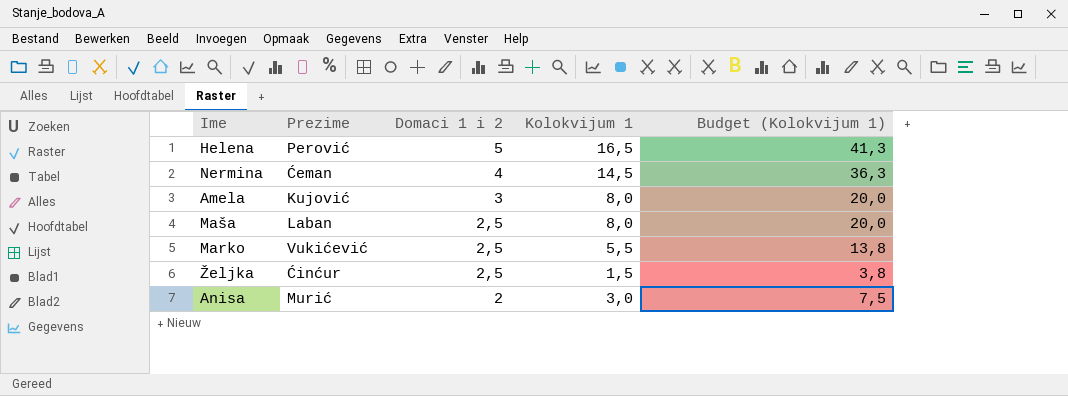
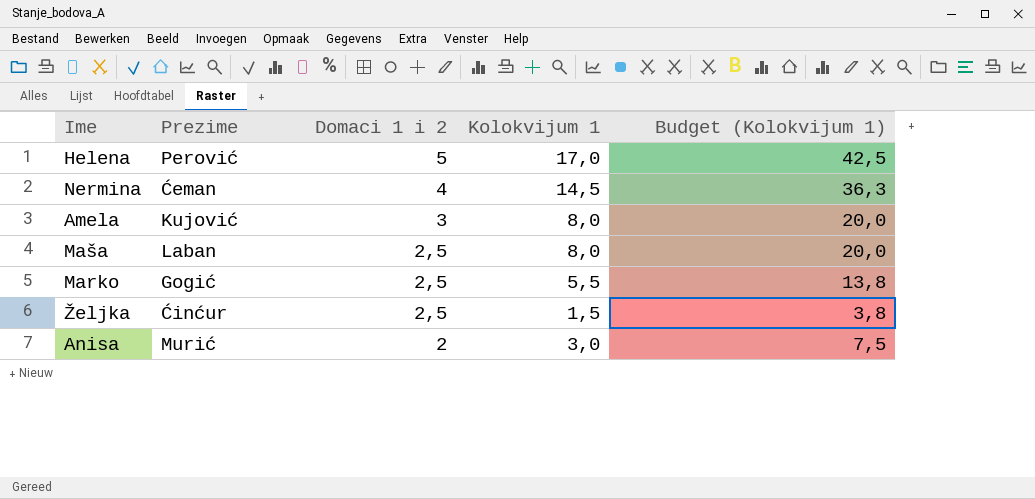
Helena | Kolokvijum 1: 16,5 -> 17,0
Helena | Budget (Kolokvijum 1): 41,3 -> 42,5
Marko | Prezime: Vukićević -> Gogić

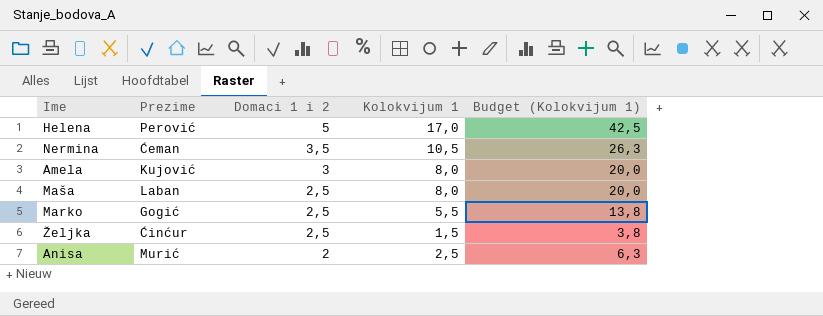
Nermina | Domaci 1 i 2: 4 -> 3,5
Nermina | Kolokvijum 1: 14,5 -> 10,5
Nermina | Budget (Kolokvijum 1): 36,3 -> 26,3
Anisa | Kolokvijum 1: 3,0 -> 2,5
Anisa | Budget (Kolokvijum 1): 7,5 -> 6,3

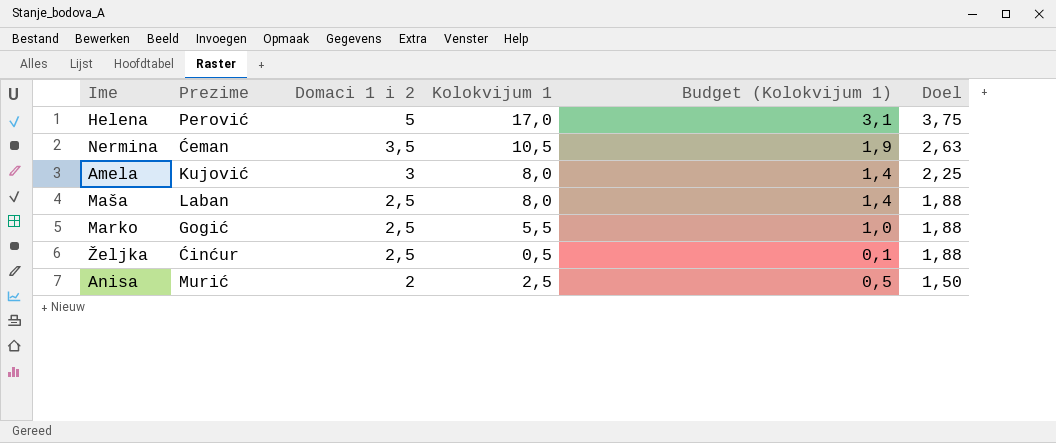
column Budget (Kolokvijum 1) | formula: [Kolokvijum 1] * 2,5 -> [Kolokvijum 1] * 0,18
column Doel | formula: none -> [Domaci 1 i 2] * 0,75
Željka | Kolokvijum 1: 1,5 -> 0,5

